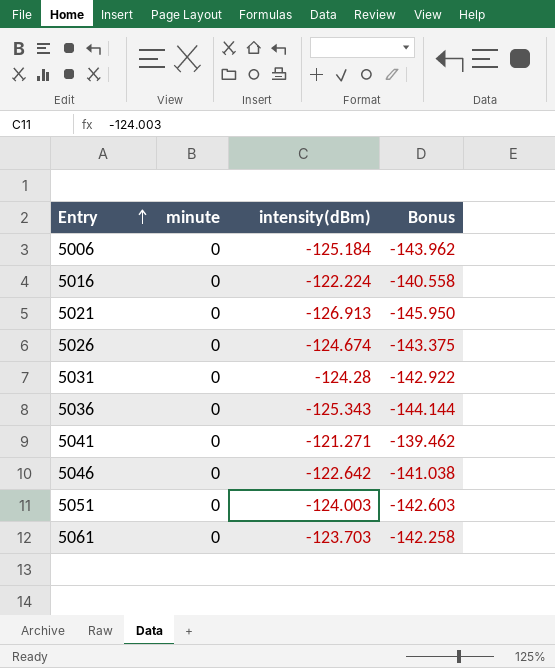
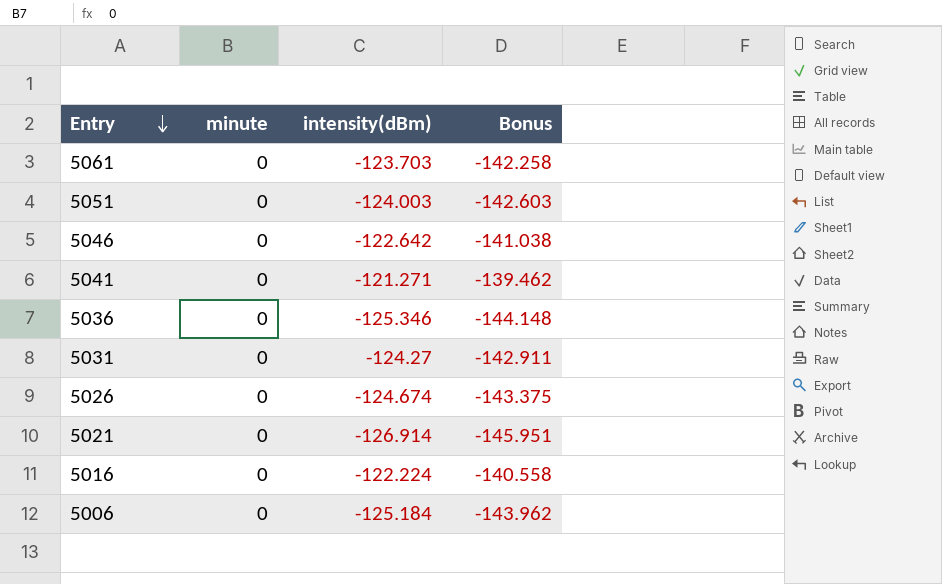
row order: Entry ascending -> Entry descending
5036 | intensity(dBm): -125.343 -> -125.346
5036 | Bonus: -144.144 -> -144.148
5031 | intensity(dBm): -124.28 -> -124.27
5031 | Bonus: -142.922 -> -142.911
5021 | intensity(dBm): -126.913 -> -126.914
5021 | Bonus: -145.950 -> -145.951

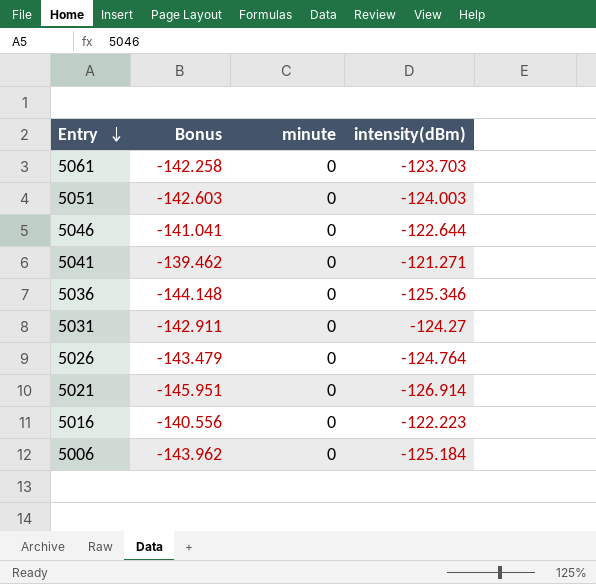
column Bonus | position: 4 -> 2
5046 | Bonus: -141.038 -> -141.041
5046 | intensity(dBm): -122.642 -> -122.644
5026 | Bonus: -143.375 -> -143.479
5026 | intensity(dBm): -124.674 -> -124.764
5016 | Bonus: -140.558 -> -140.556
5016 | intensity(dBm): -122.224 -> -122.223

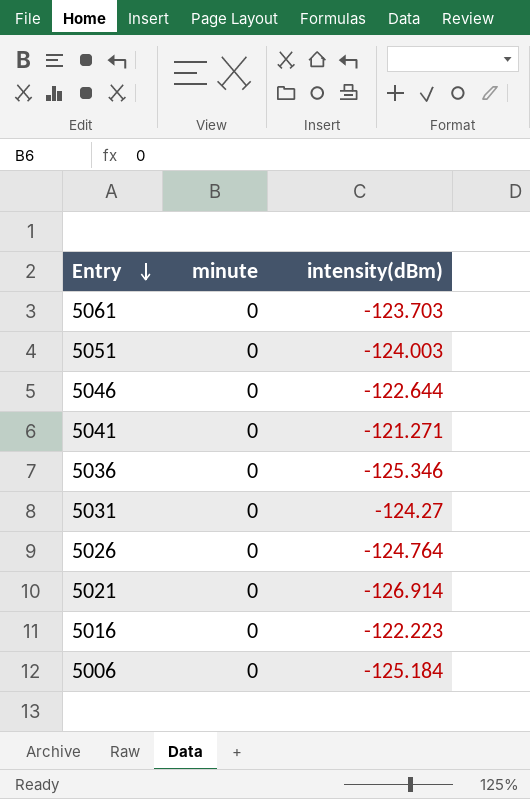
column Bonus | formula: [intensity(dBm)] * 1.15 -> none

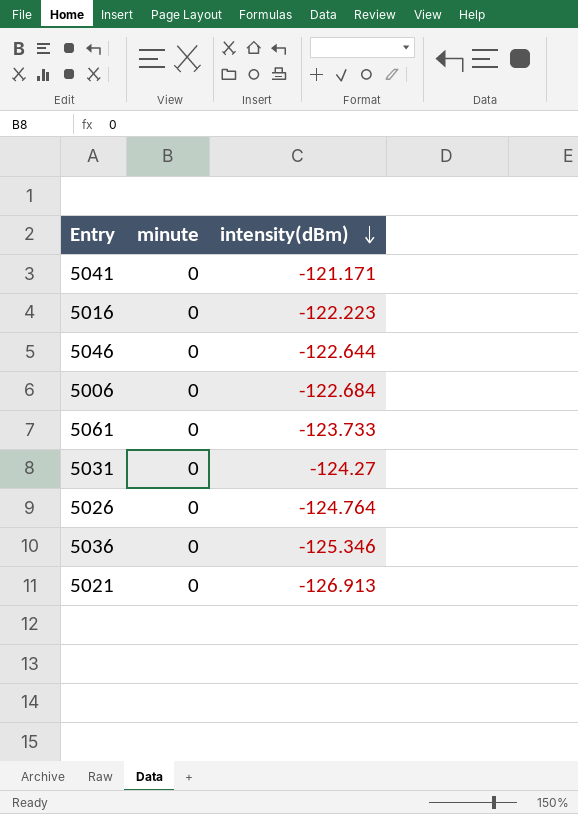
row order: Entry descending -> intensity(dBm) descending
row 5051: 0 | -124.003 -> none
5041 | intensity(dBm): -121.271 -> -121.171
5006 | intensity(dBm): -125.184 -> -122.684
5061 | intensity(dBm): -123.703 -> -123.733
5021 | intensity(dBm): -126.914 -> -126.913

